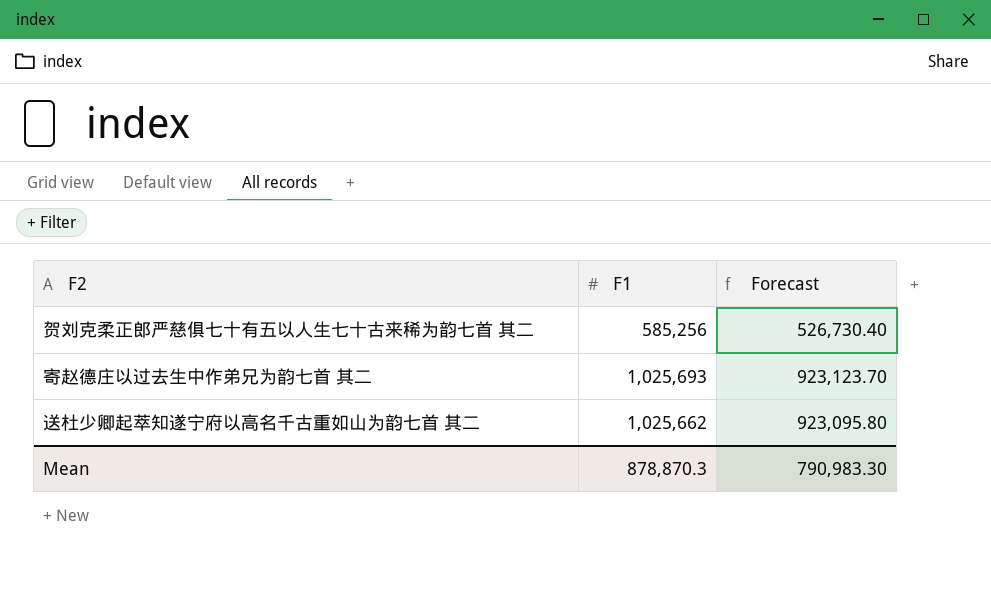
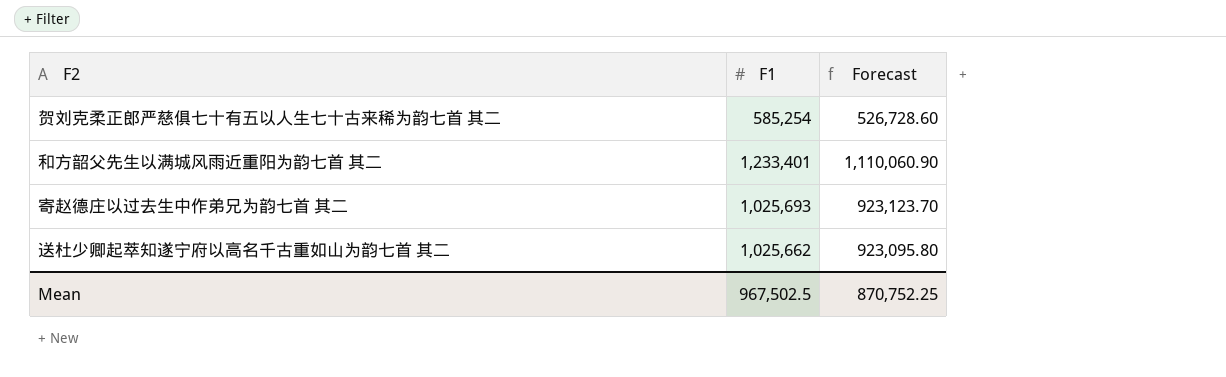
贺刘克柔正郎严慈俱七十有五以人生七十古来稀为韵七首 其二 | F1: 585,256 -> 585,254
贺刘克柔正郎严慈俱七十有五以人生七十古来稀为韵七首 其二 | Forecast: 526,730.40 -> 526,728.60
row 和方韶父先生以满城风雨近重阳为韵七首 其二: none -> 1,233,401 | 1,110,060.90
Mean | F1: 878,870.3 -> 967,502.5
Mean | Forecast: 790,983.30 -> 870,752.25

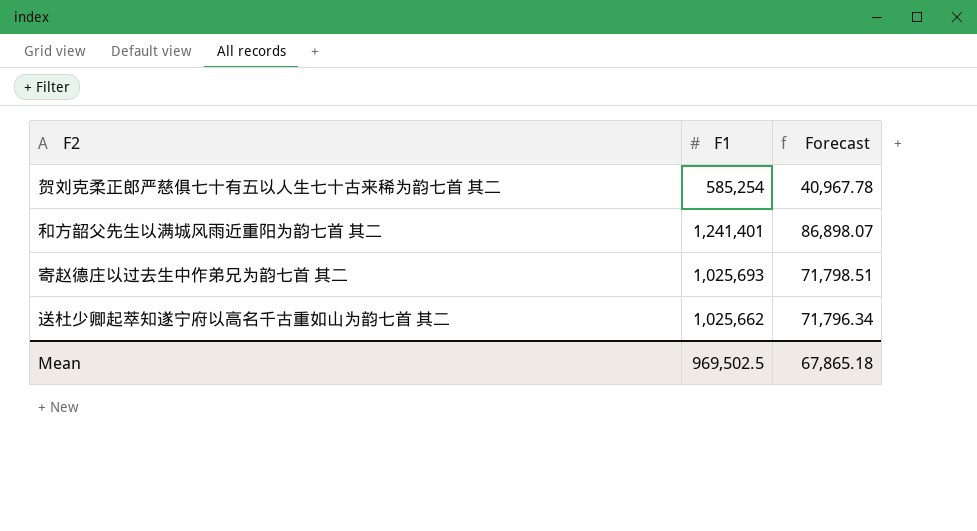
column Forecast | formula: [F1] * 0.9 -> [F1] * 0.07
和方韶父先生以满城风雨近重阳为韵七首 其二 | F1: 1,233,401 -> 1,241,401
Mean | F1: 967,502.5 -> 969,502.5
Mean | Forecast: 870,752.25 -> 67,865.18

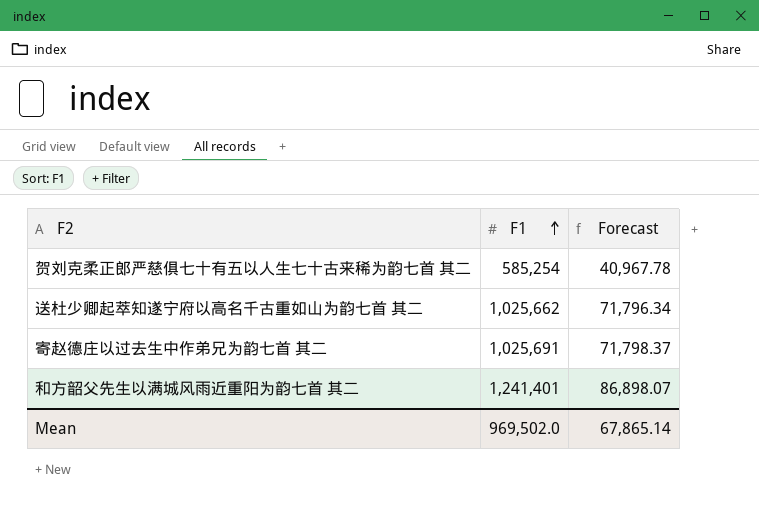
row order: none -> F1 ascending
寄赵德庄以过去生中作弟兄为韵七首 其二 | F1: 1,025,693 -> 1,025,691
寄赵德庄以过去生中作弟兄为韵七首 其二 | Forecast: 71,798.51 -> 71,798.37
Mean | F1: 969,502.5 -> 969,502.0
Mean | Forecast: 67,865.18 -> 67,865.14

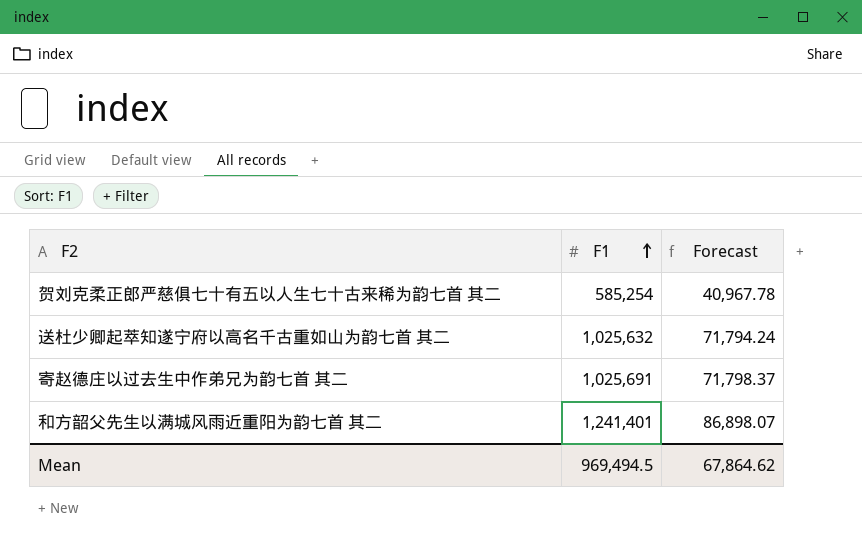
送杜少卿起萃知遂宁府以高名千古重如山为韵七首 其二 | F1: 1,025,662 -> 1,025,632
送杜少卿起萃知遂宁府以高名千古重如山为韵七首 其二 | Forecast: 71,796.34 -> 71,794.24
Mean | F1: 969,502.0 -> 969,494.5
Mean | Forecast: 67,865.14 -> 67,864.62

